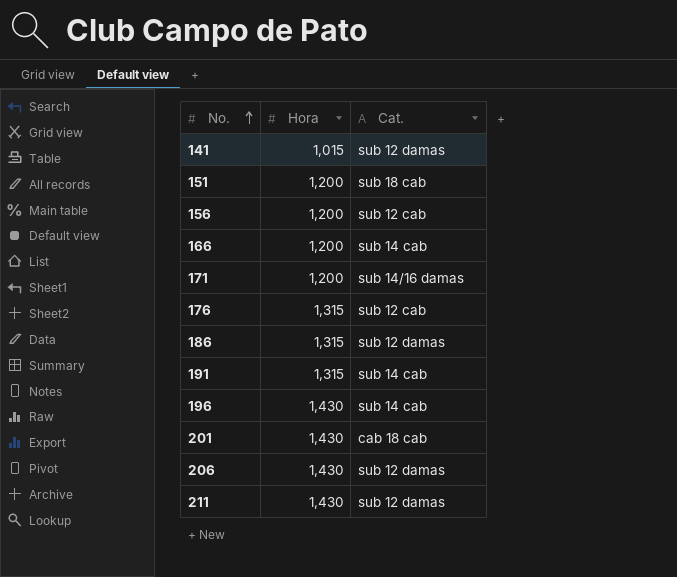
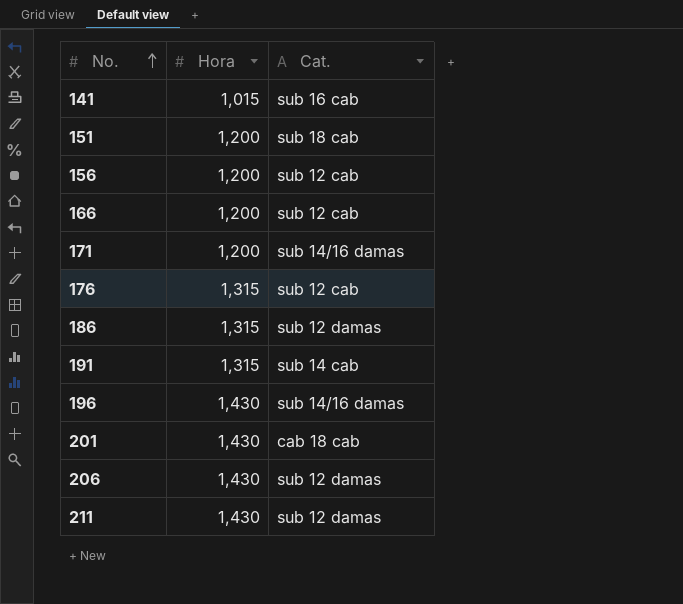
141 | Cat.: sub 12 damas -> sub 16 cab
166 | Cat.: sub 14 cab -> sub 12 cab
196 | Cat.: sub 14 cab -> sub 14/16 damas

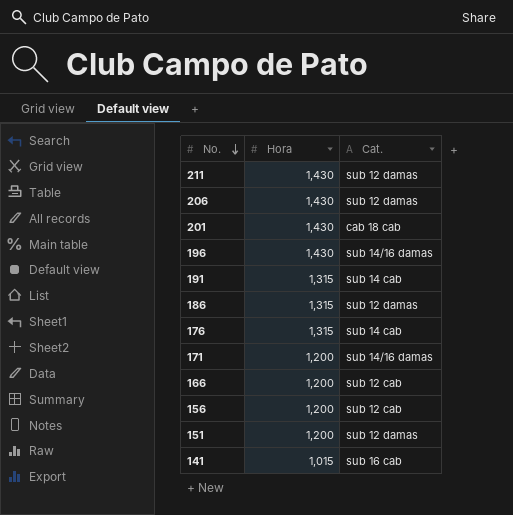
row order: No. ascending -> No. descending
176 | Cat.: sub 12 cab -> sub 14 cab
151 | Cat.: sub 18 cab -> sub 12 damas

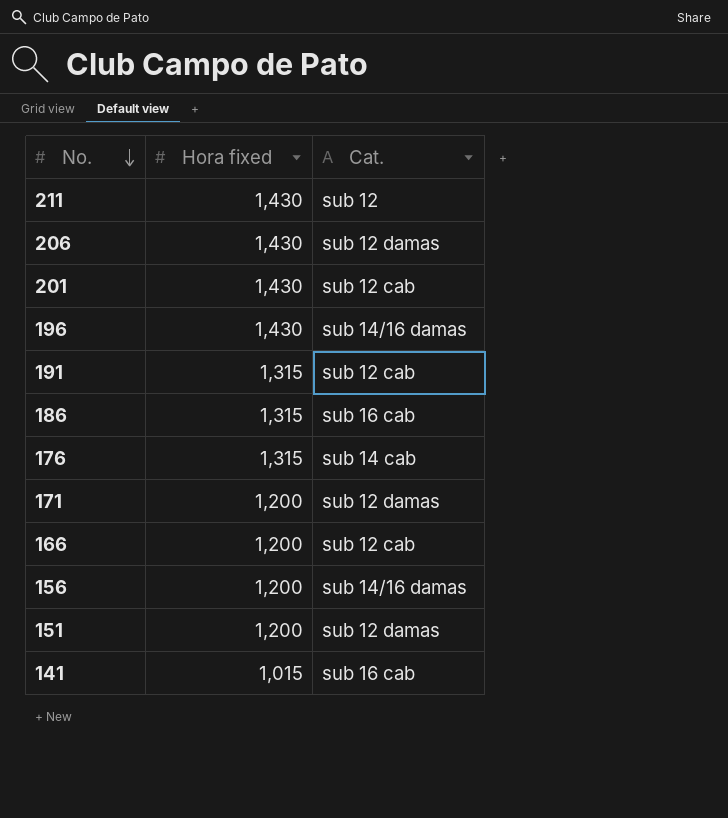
column name: Hora -> Hora fixed
211 | Cat.: sub 12 damas -> sub 12
201 | Cat.: cab 18 cab -> sub 12 cab
191 | Cat.: sub 14 cab -> sub 12 cab
186 | Cat.: sub 12 damas -> sub 16 cab
171 | Cat.: sub 14/16 damas -> sub 12 damas
156 | Cat.: sub 12 cab -> sub 14/16 damas

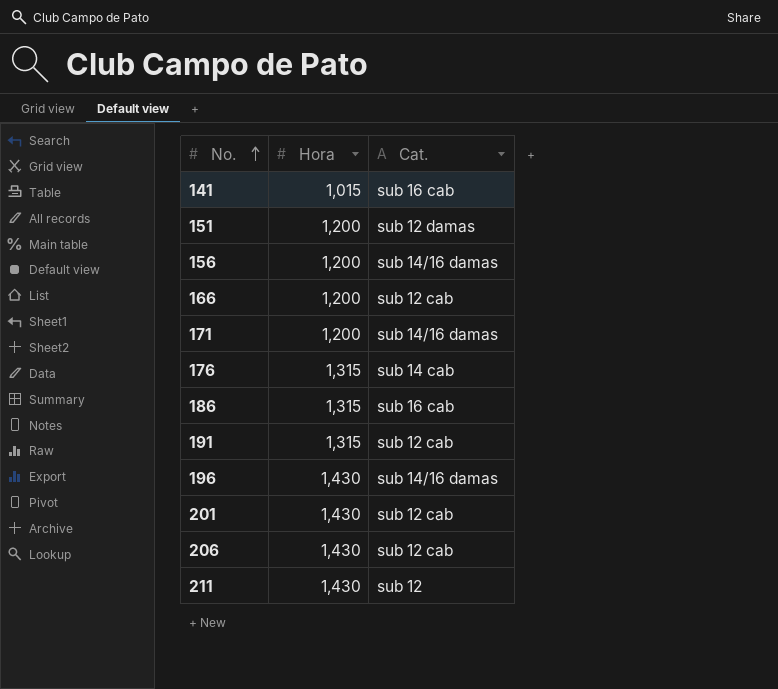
row order: No. descending -> No. ascending
column name: Hora fixed -> Hora
171 | Cat.: sub 12 damas -> sub 14/16 damas
206 | Cat.: sub 12 damas -> sub 12 cab

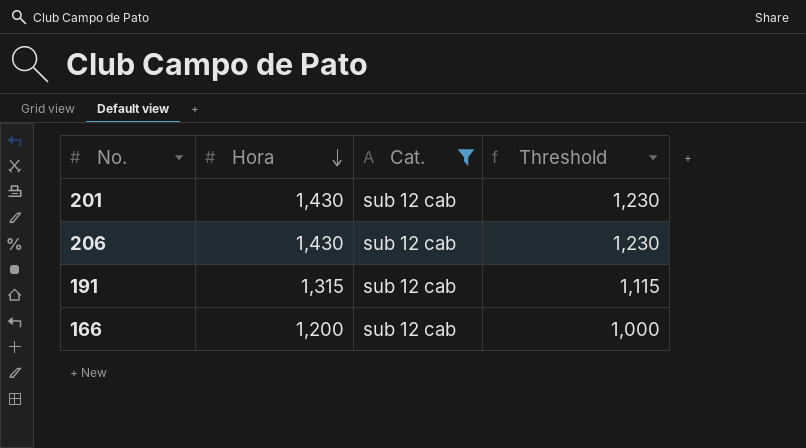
filter: none -> Cat. = sub 12 cab
row order: No. ascending -> Hora descending
column Threshold | formula: none -> [Hora] - 200

